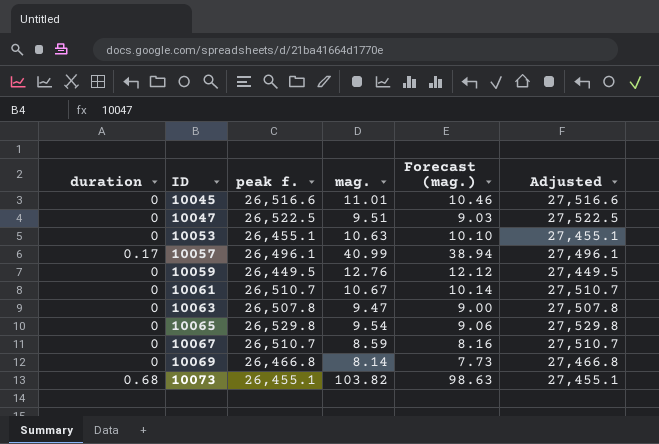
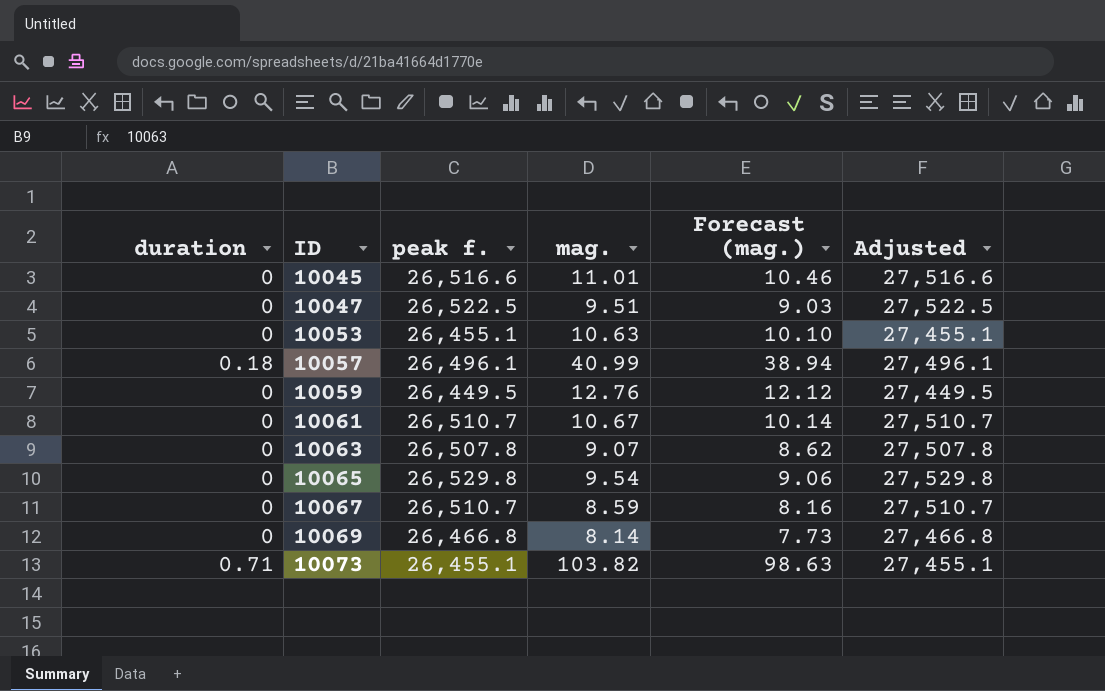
10057 | duration: 0.17 -> 0.18
10063 | mag.: 9.47 -> 9.07
10063 | Forecast (mag.): 9.00 -> 8.62
10073 | duration: 0.68 -> 0.71

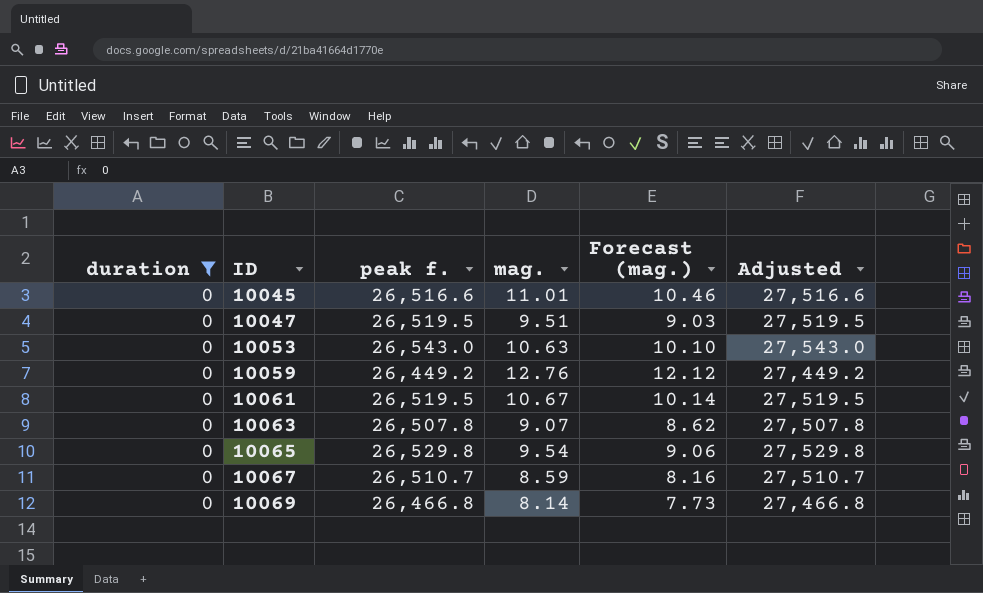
filter: none -> duration = 0
10047 | peak f.: 26,522.5 -> 26,519.5
10047 | Adjusted: 27,522.5 -> 27,519.5
10053 | peak f.: 26,455.1 -> 26,543.0
10053 | Adjusted: 27,455.1 -> 27,543.0
10059 | peak f.: 26,449.5 -> 26,449.2
10059 | Adjusted: 27,449.5 -> 27,449.2
10061 | peak f.: 26,510.7 -> 26,519.5
10061 | Adjusted: 27,510.7 -> 27,519.5

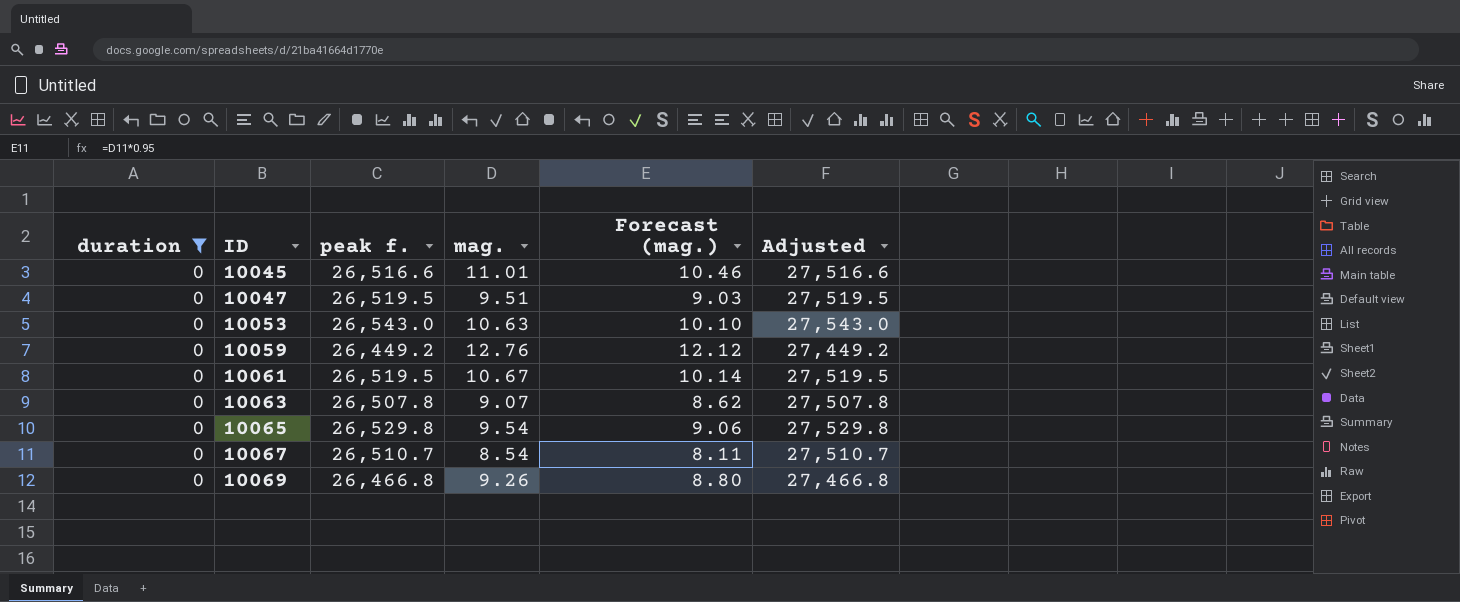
10067 | mag.: 8.59 -> 8.54
10067 | Forecast (mag.): 8.16 -> 8.11
10069 | mag.: 8.14 -> 9.26
10069 | Forecast (mag.): 7.73 -> 8.80

